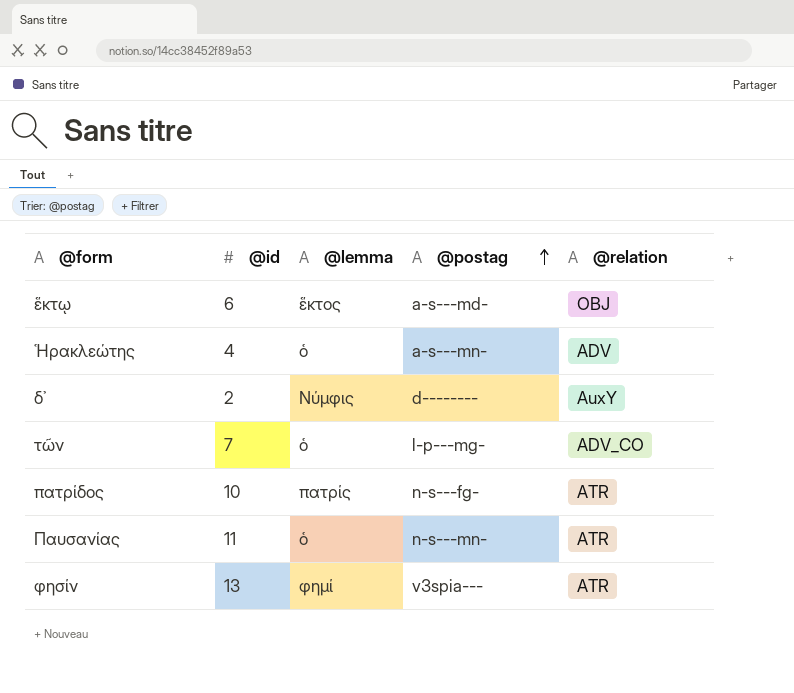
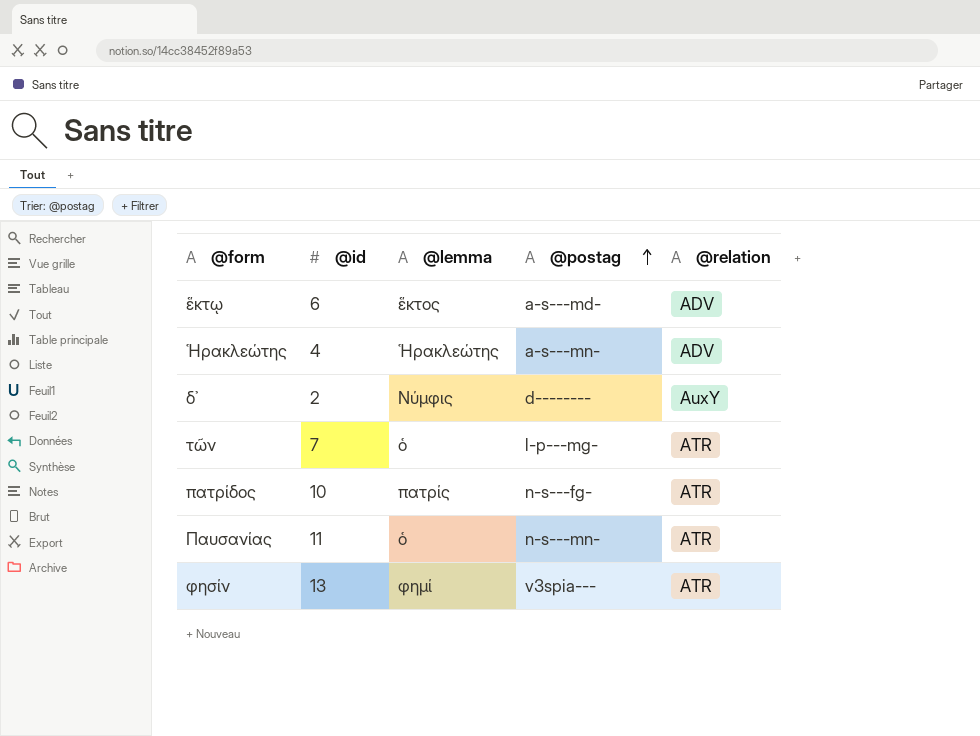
ἕκτῳ | @relation: OBJ -> ADV
Ἡρακλεώτης | @lemma: ὁ -> Ἡρακλεώτης
τῶν | @relation: ADV_CO -> ATR

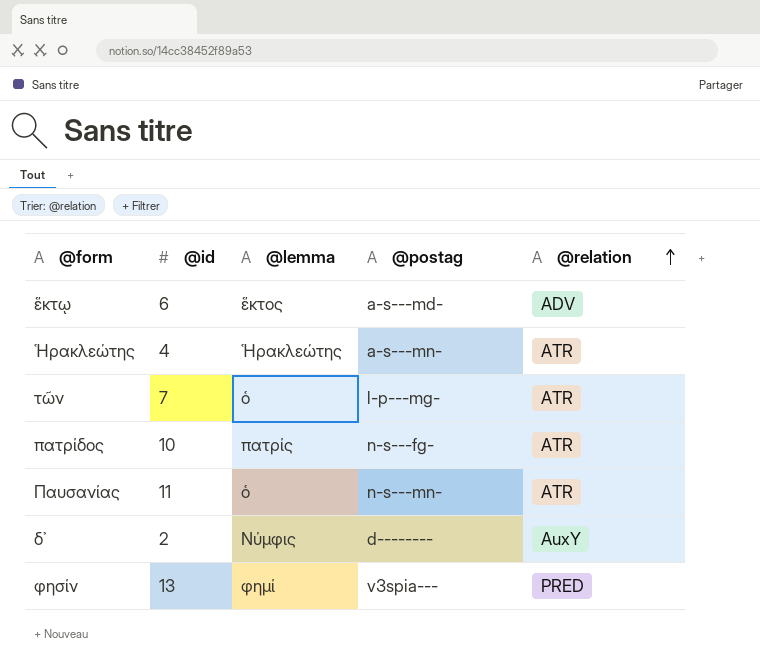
row order: @postag ascending -> @relation ascending
Ἡρακλεώτης | @relation: ADV -> ATR
φησίν | @relation: ATR -> PRED

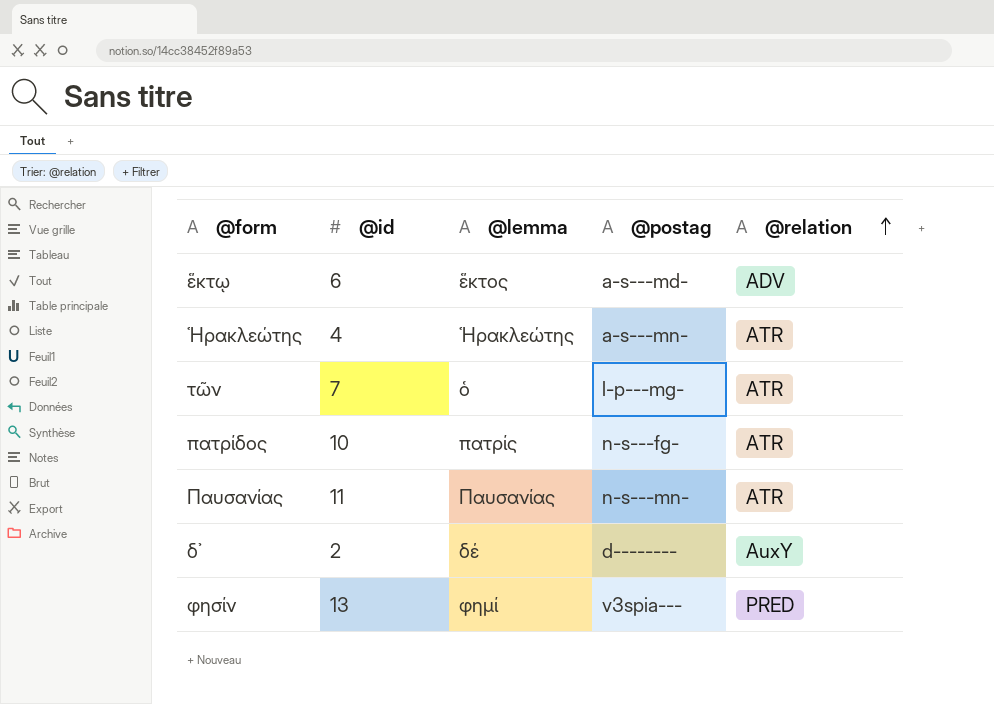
Παυσανίας | @lemma: ὁ -> Παυσανίας
δ᾽ | @lemma: Νύμφις -> δέ

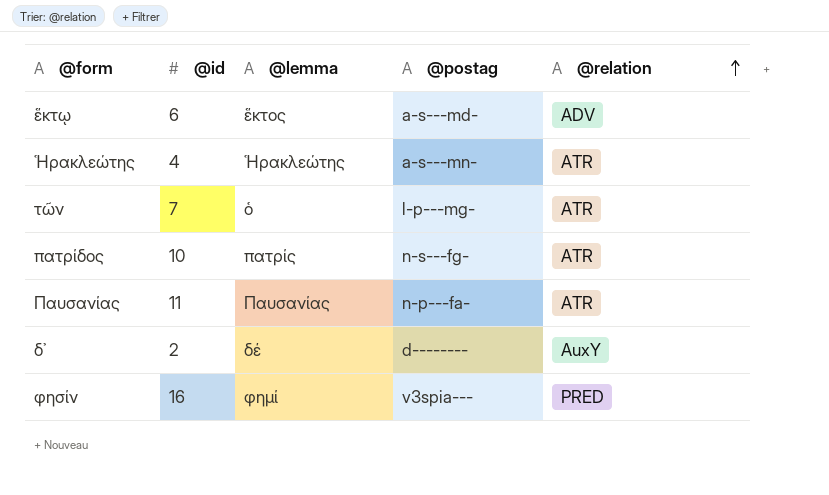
Παυσανίας | @postag: n-s---mn- -> n-p---fa-
φησίν | @id: 13 -> 16

